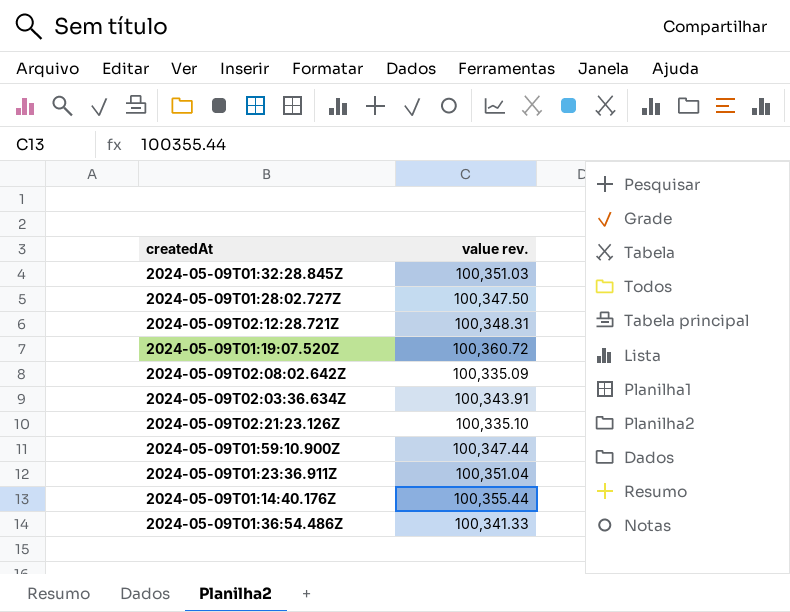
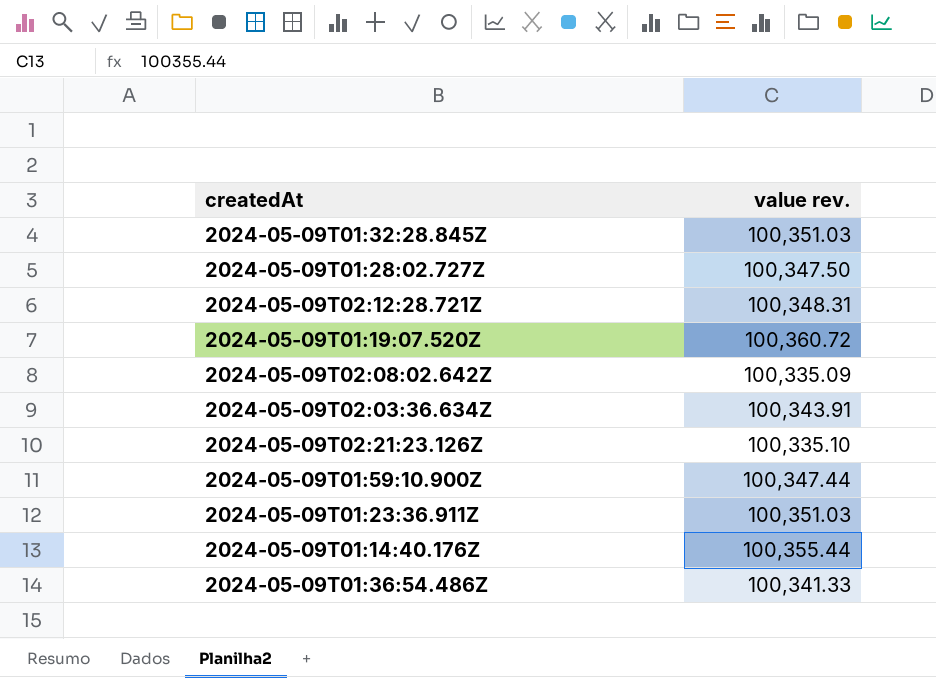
2024-05-09T01:23:36.911Z | value rev.: 100,351.04 -> 100,351.03

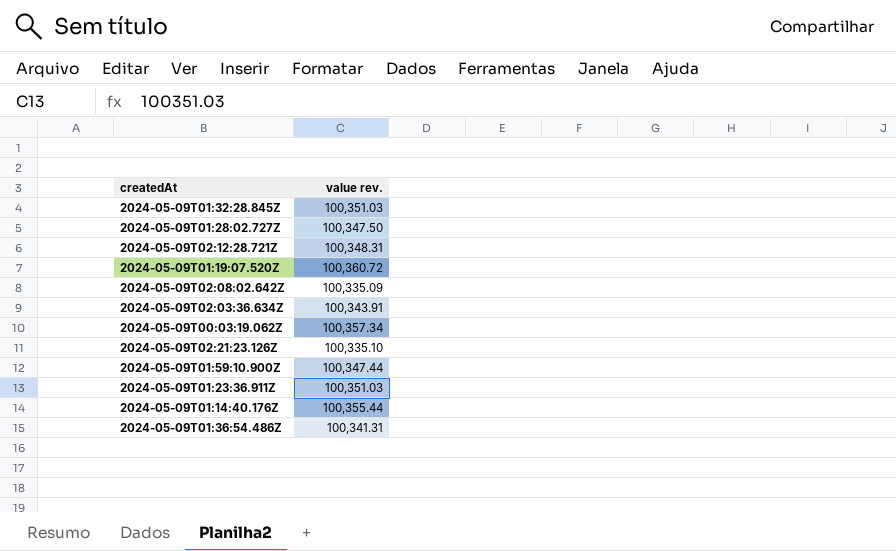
row 2024-05-09T00:03:19.062Z: none -> 100,357.34
2024-05-09T01:36:54.486Z | value rev.: 100,341.33 -> 100,341.31

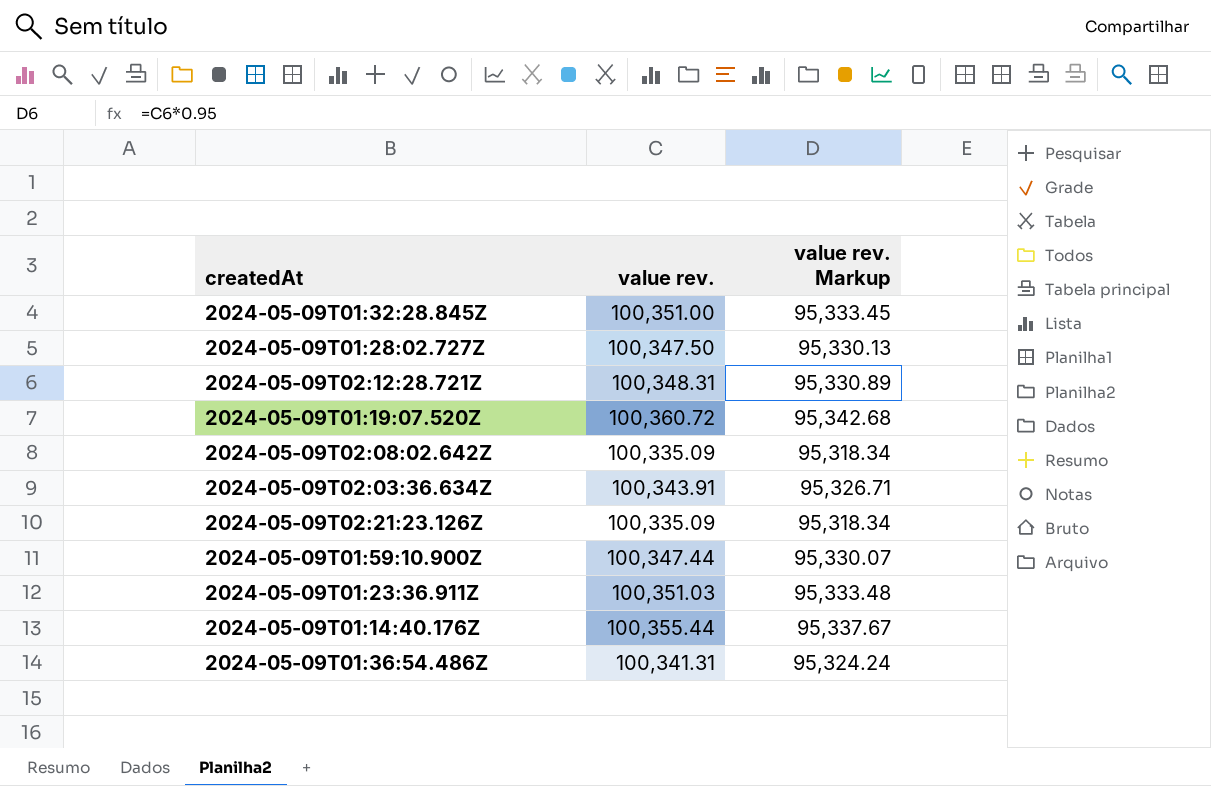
column value rev. Markup | formula: none -> [value rev.] * 0.95
row 2024-05-09T00:03:19.062Z: 100,357.34 -> none
2024-05-09T01:32:28.845Z | value rev.: 100,351.03 -> 100,351.00
2024-05-09T02:21:23.126Z | value rev.: 100,335.10 -> 100,335.09

